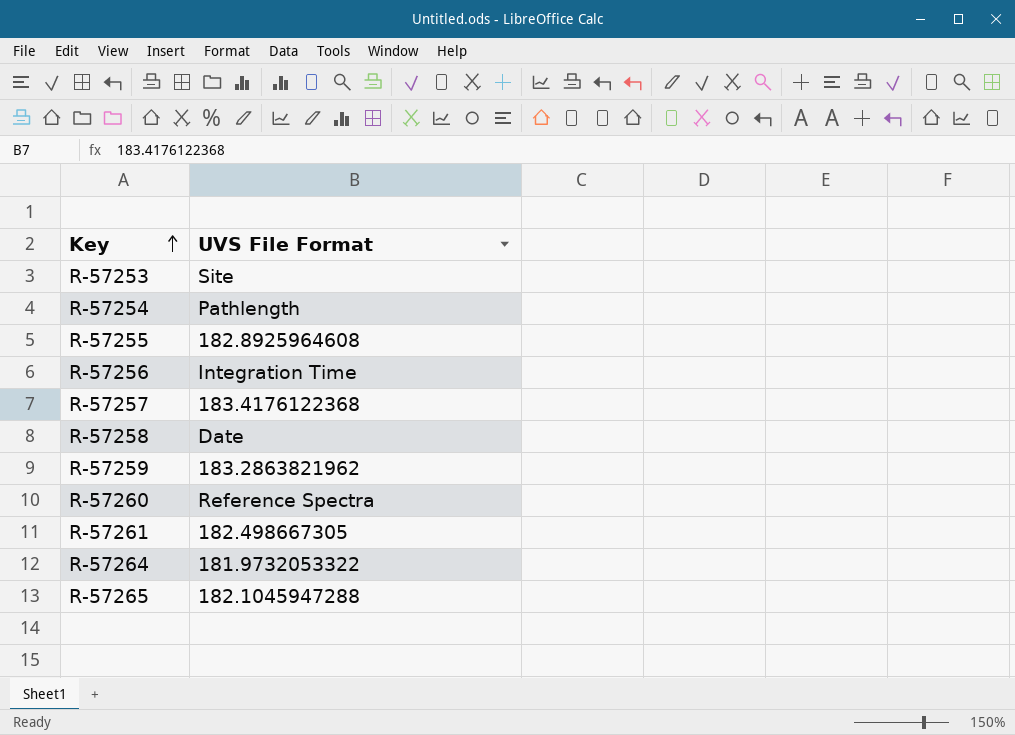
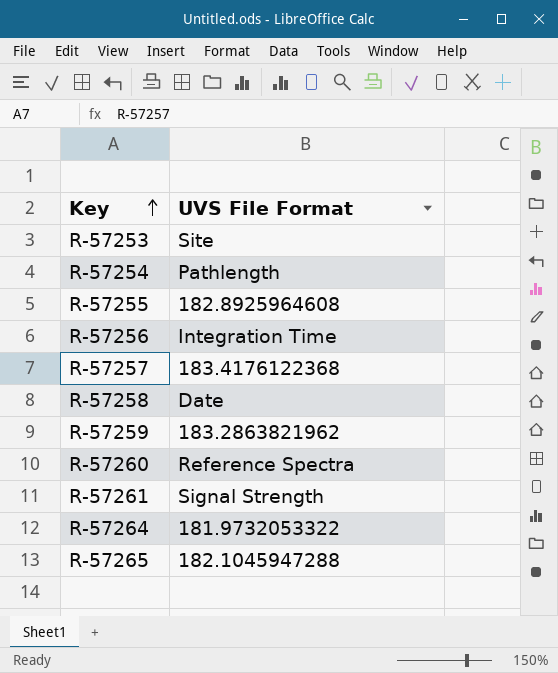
R-57261 | UVS File Format: 182.498667305 -> Signal Strength

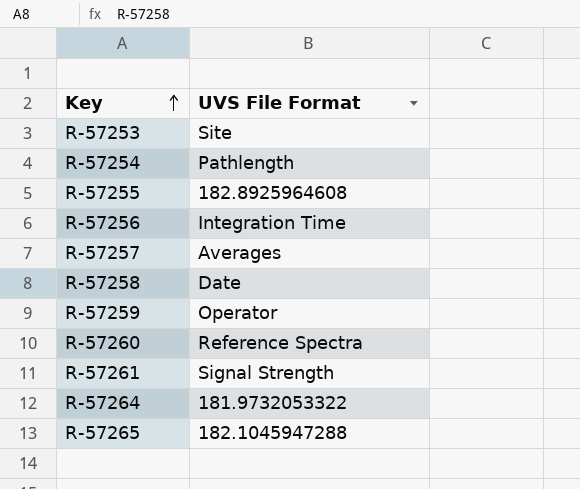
R-57257 | UVS File Format: 183.4176122368 -> Averages
R-57259 | UVS File Format: 183.2863821962 -> Operator

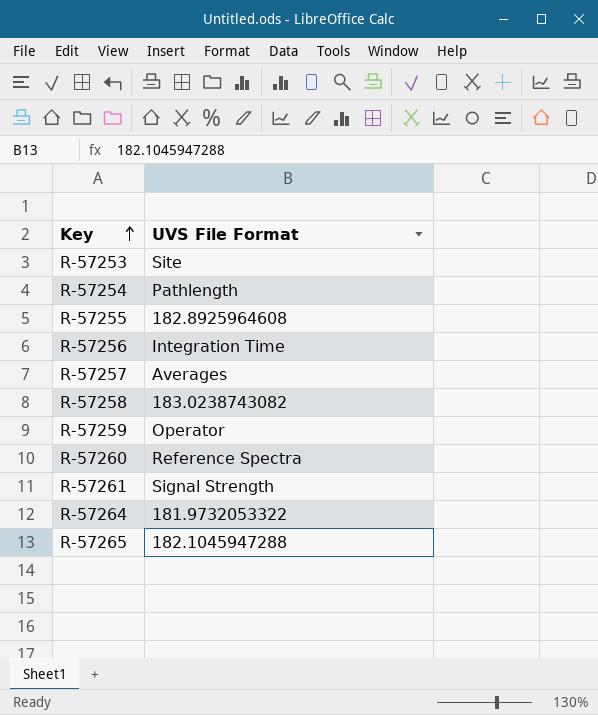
R-57258 | UVS File Format: Date -> 183.0238743082

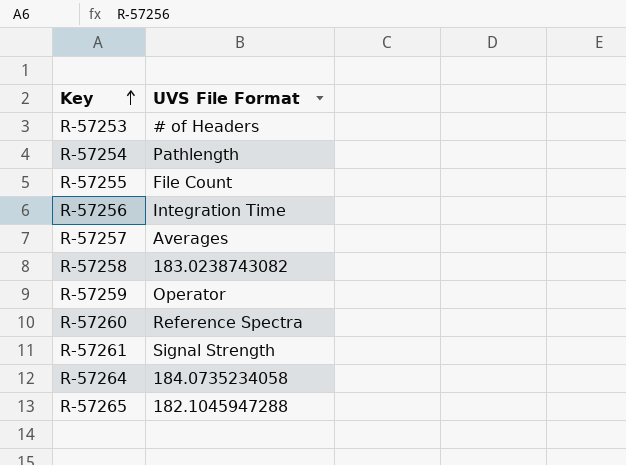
R-57253 | UVS File Format: Site -> # of Headers
R-57255 | UVS File Format: 182.8925964608 -> File Count
R-57264 | UVS File Format: 181.9732053322 -> 184.0735234058

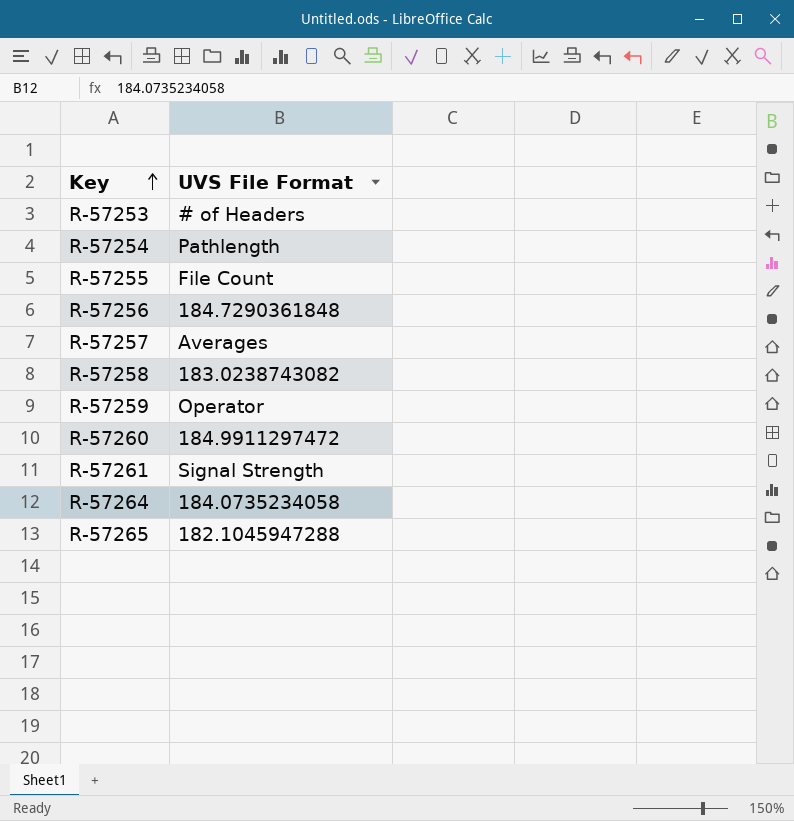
R-57256 | UVS File Format: Integration Time -> 184.7290361848
R-57260 | UVS File Format: Reference Spectra -> 184.9911297472

